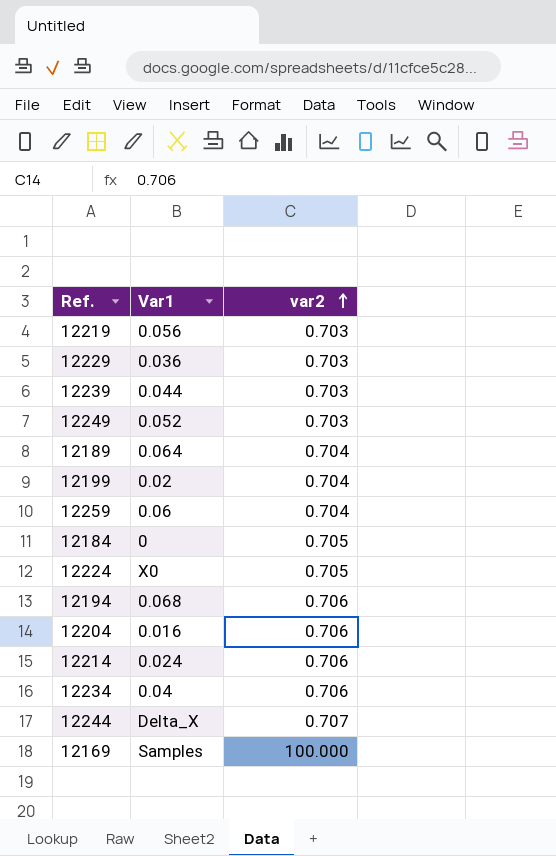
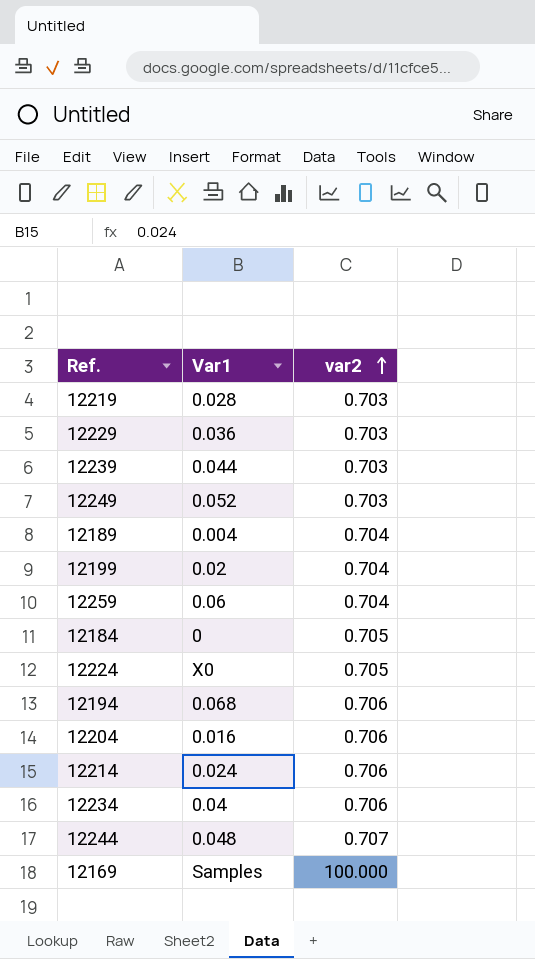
12219 | Var1: 0.056 -> 0.028
12189 | Var1: 0.064 -> 0.004
12244 | Var1: Delta_X -> 0.048

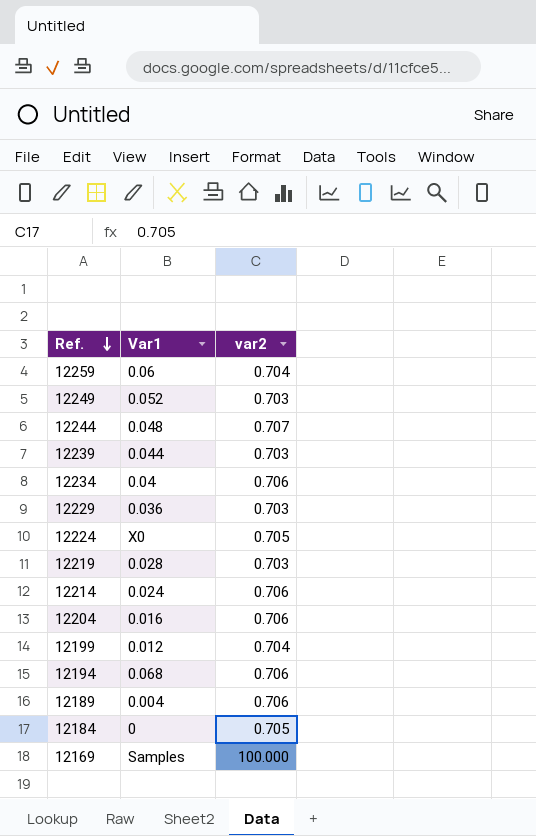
row order: var2 ascending -> Ref. descending
12199 | Var1: 0.02 -> 0.012
12189 | var2: 0.704 -> 0.706

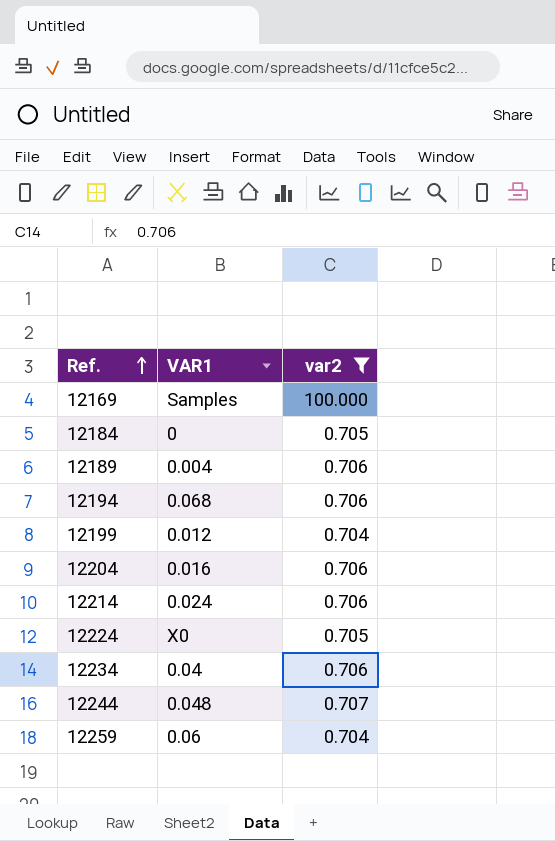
filter: none -> var2 != 0.703
row order: Ref. descending -> Ref. ascending
column name: Var1 -> VAR1

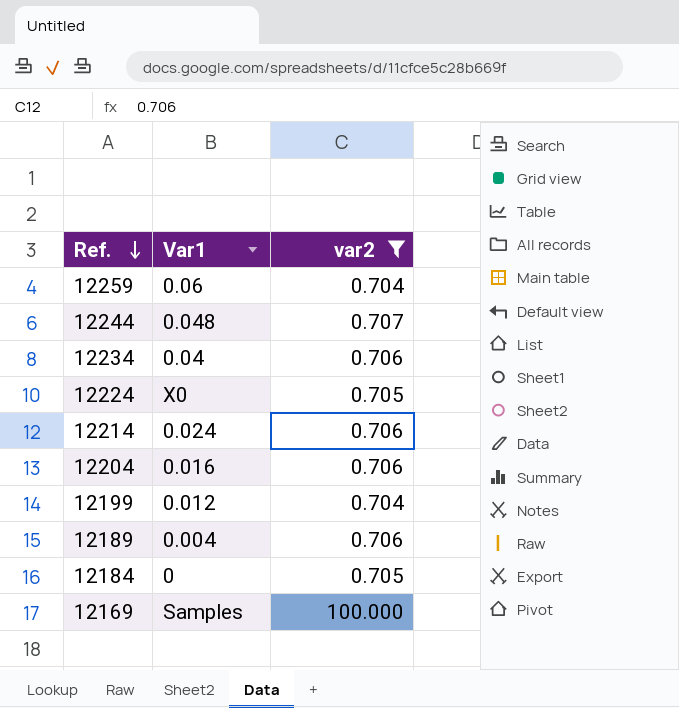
row order: Ref. ascending -> Ref. descending
column name: VAR1 -> Var1
row 12194: 0.068 | 0.706 -> none

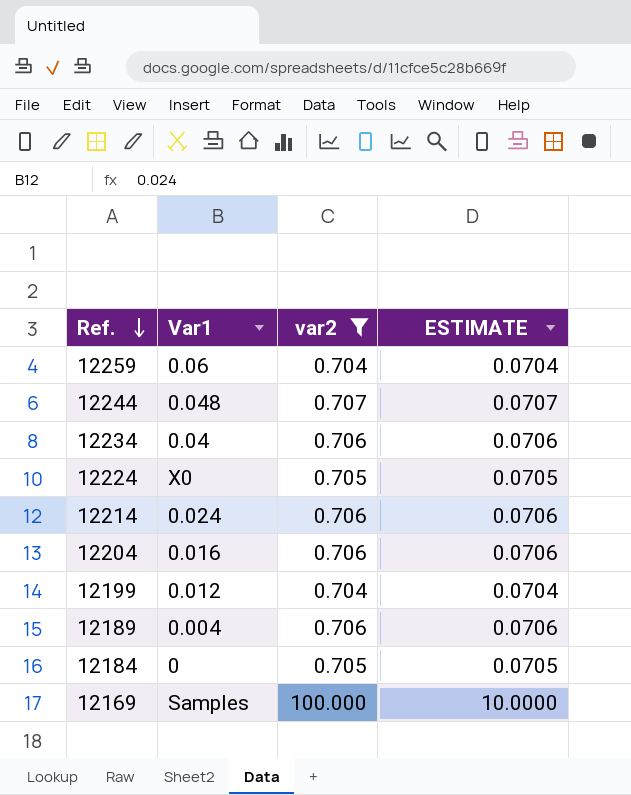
column ESTIMATE | formula: none -> [var2] * 0.1

